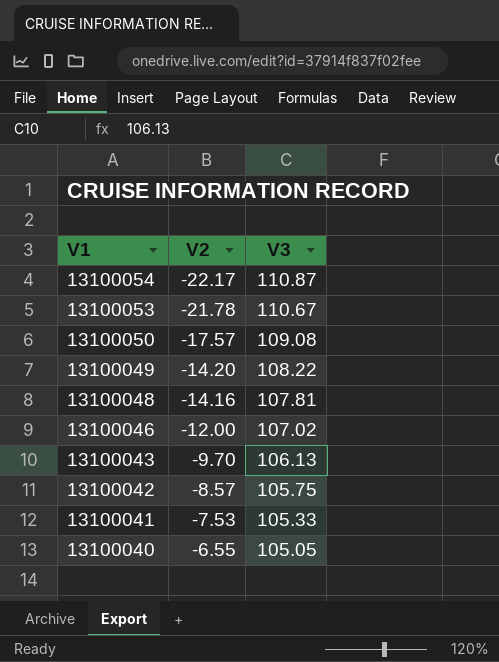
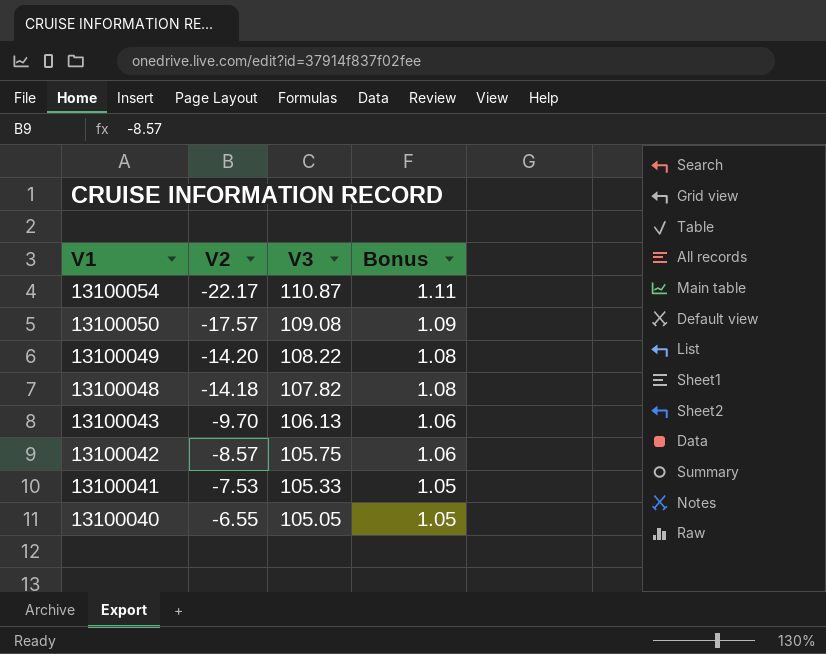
column Bonus | formula: none -> [V3] * 0.01
row 13100053: -21.78 | 110.67 -> none
row 13100046: -12.00 | 107.02 -> none
13100048 | V2: -14.16 -> -14.18
13100048 | V3: 107.81 -> 107.82

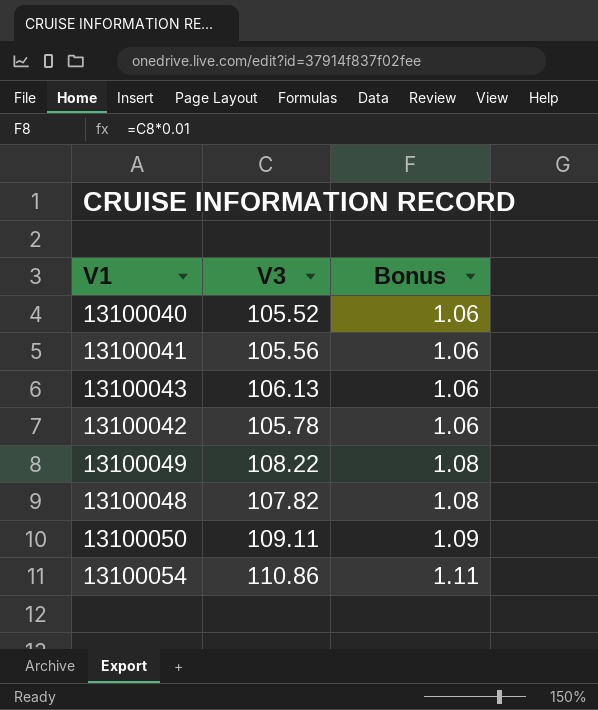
row order: V1 descending -> Bonus ascending
column V2 | position: 2 -> none
13100040 | V3: 105.05 -> 105.52
13100040 | Bonus: 1.05 -> 1.06
13100041 | V3: 105.33 -> 105.56
13100041 | Bonus: 1.05 -> 1.06
13100042 | V3: 105.75 -> 105.78
13100050 | V3: 109.08 -> 109.11
13100054 | V3: 110.87 -> 110.86

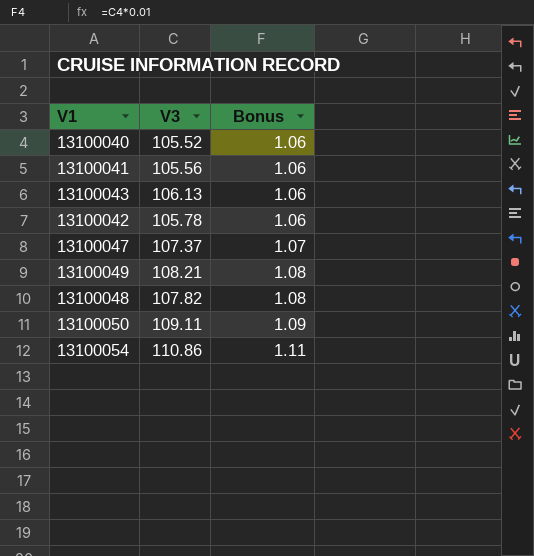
row 13100047: none -> 107.37 | 1.07
13100049 | V3: 108.22 -> 108.21

